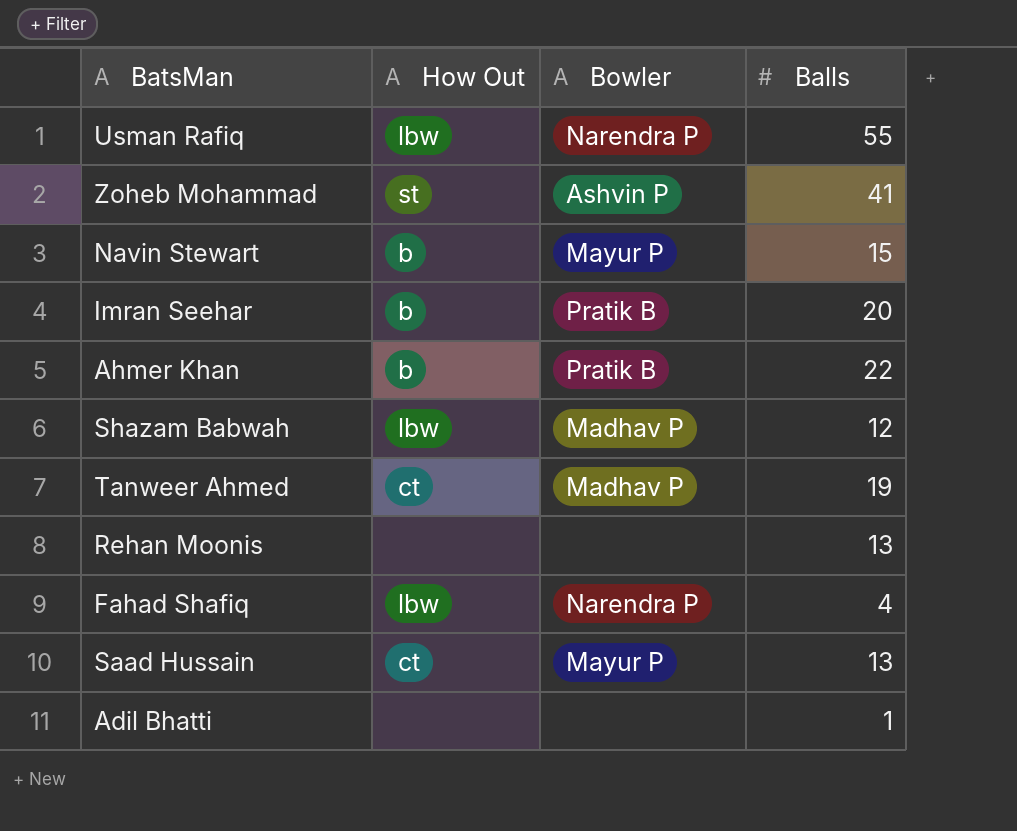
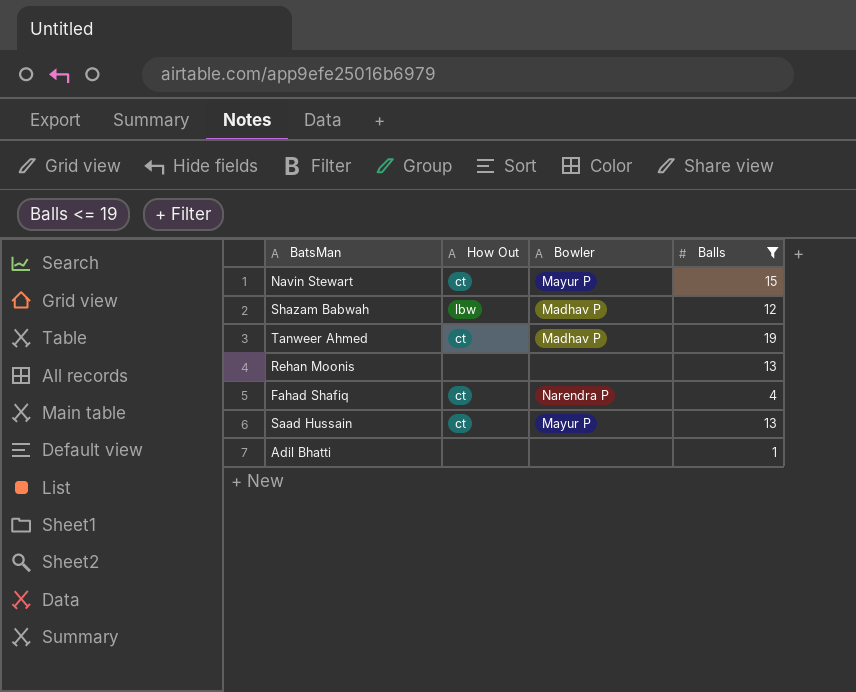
filter: none -> Balls <= 19
Navin Stewart | How Out: b -> ct
Fahad Shafiq | How Out: lbw -> ct

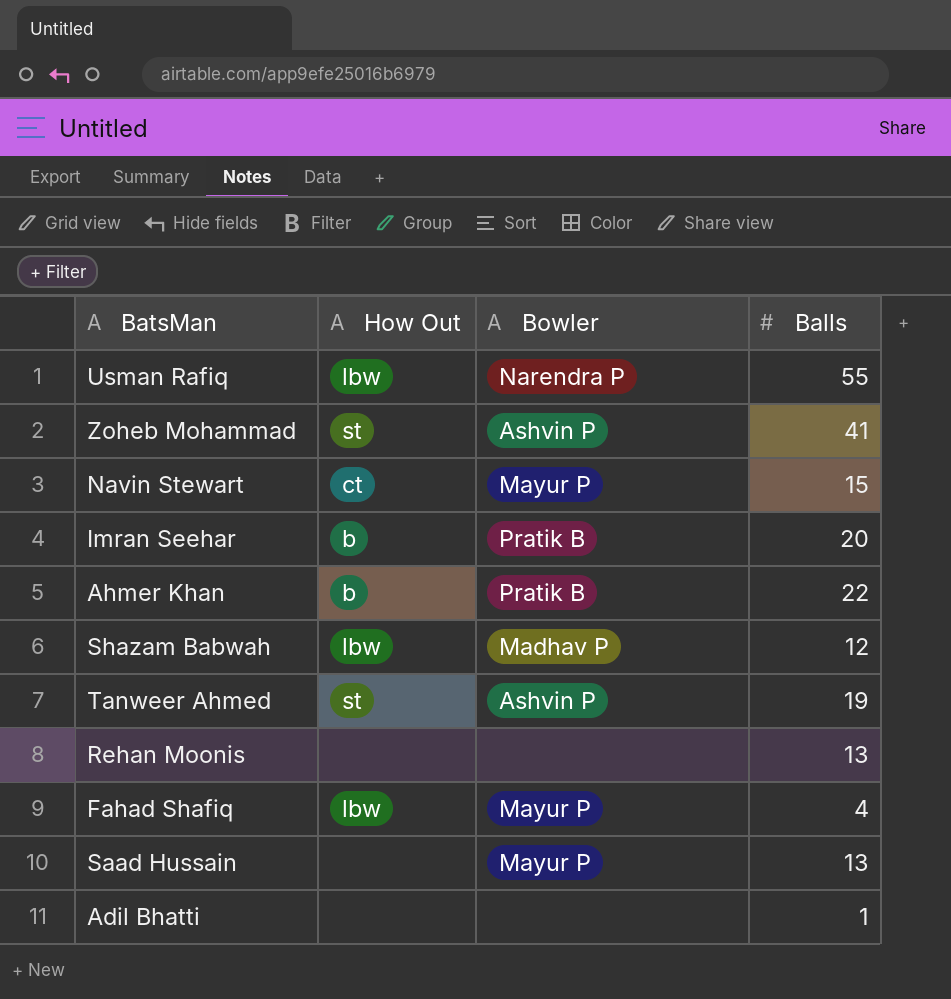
filter: Balls <= 19 -> none
Tanweer Ahmed | How Out: ct -> st
Tanweer Ahmed | Bowler: Madhav P -> Ashvin P
Fahad Shafiq | How Out: ct -> lbw
Fahad Shafiq | Bowler: Narendra P -> Mayur P
Saad Hussain | How Out: ct -> none

